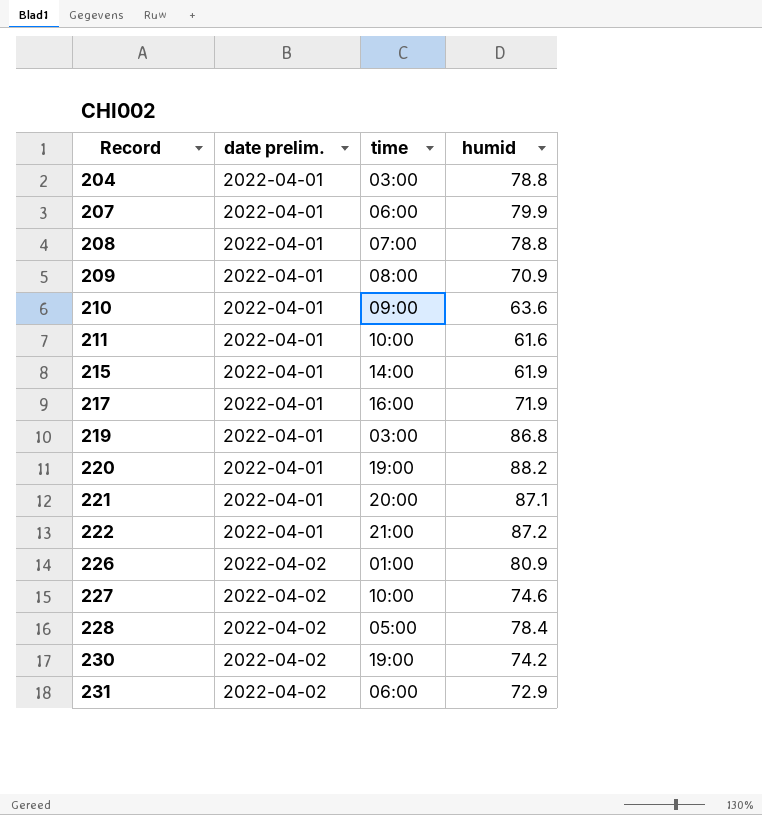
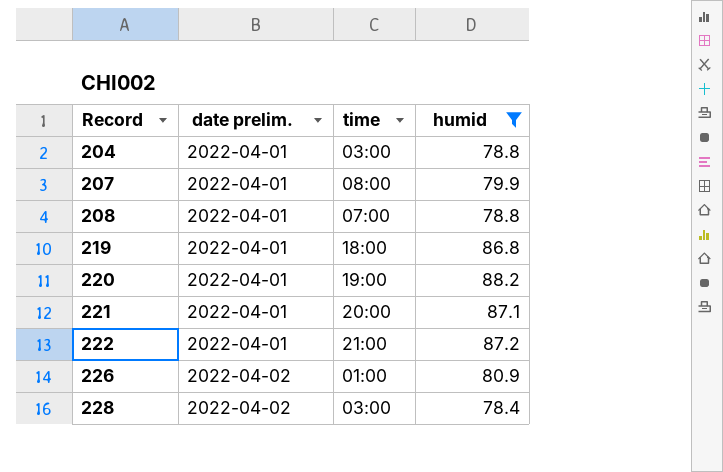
filter: none -> humid >= 78.4
207 | time: 06:00 -> 08:00
219 | time: 03:00 -> 18:00
228 | time: 05:00 -> 03:00

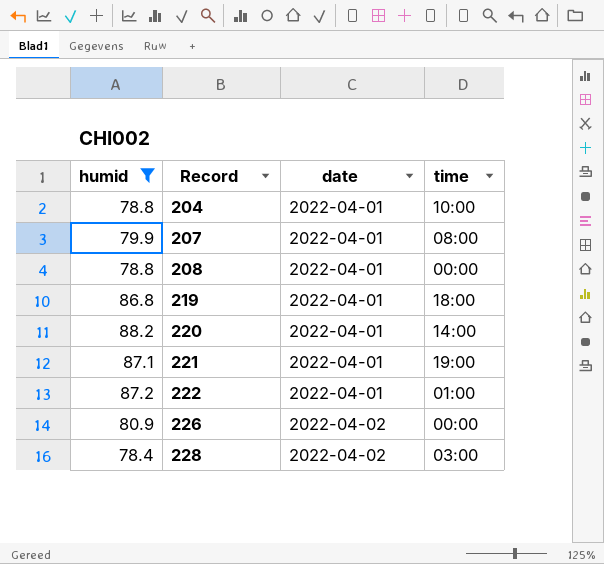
column humid | position: 4 -> 1
column name: date prelim. -> date
204 | time: 03:00 -> 10:00
208 | time: 07:00 -> 00:00
220 | time: 19:00 -> 14:00
221 | time: 20:00 -> 19:00
222 | time: 21:00 -> 01:00
226 | time: 01:00 -> 00:00

